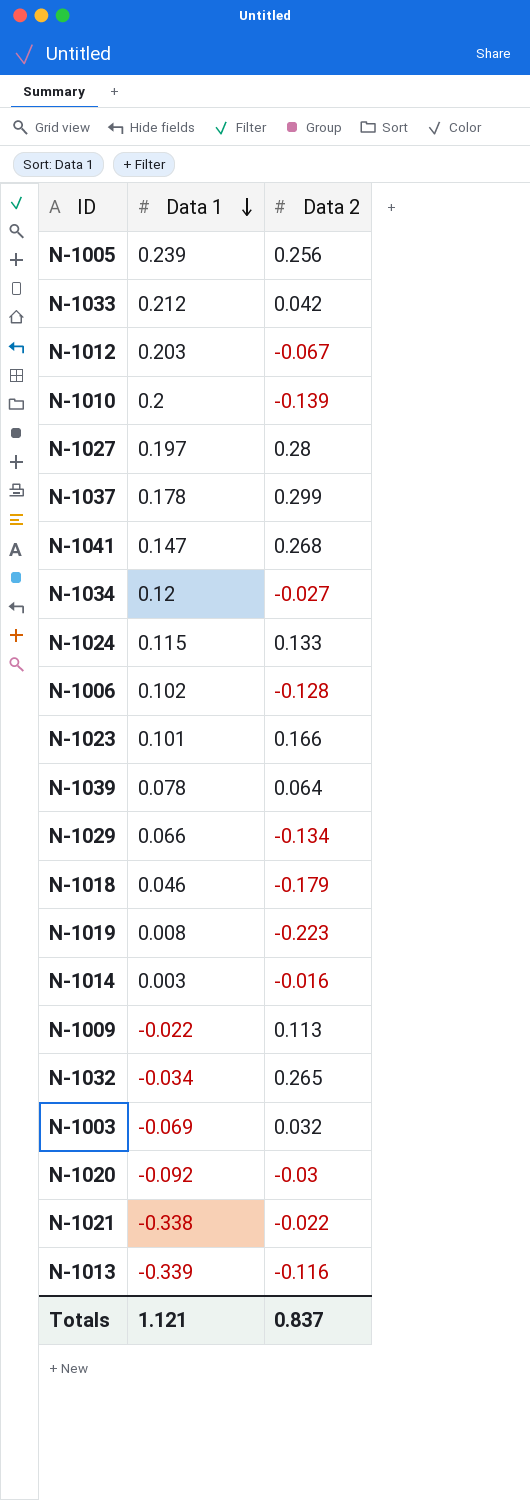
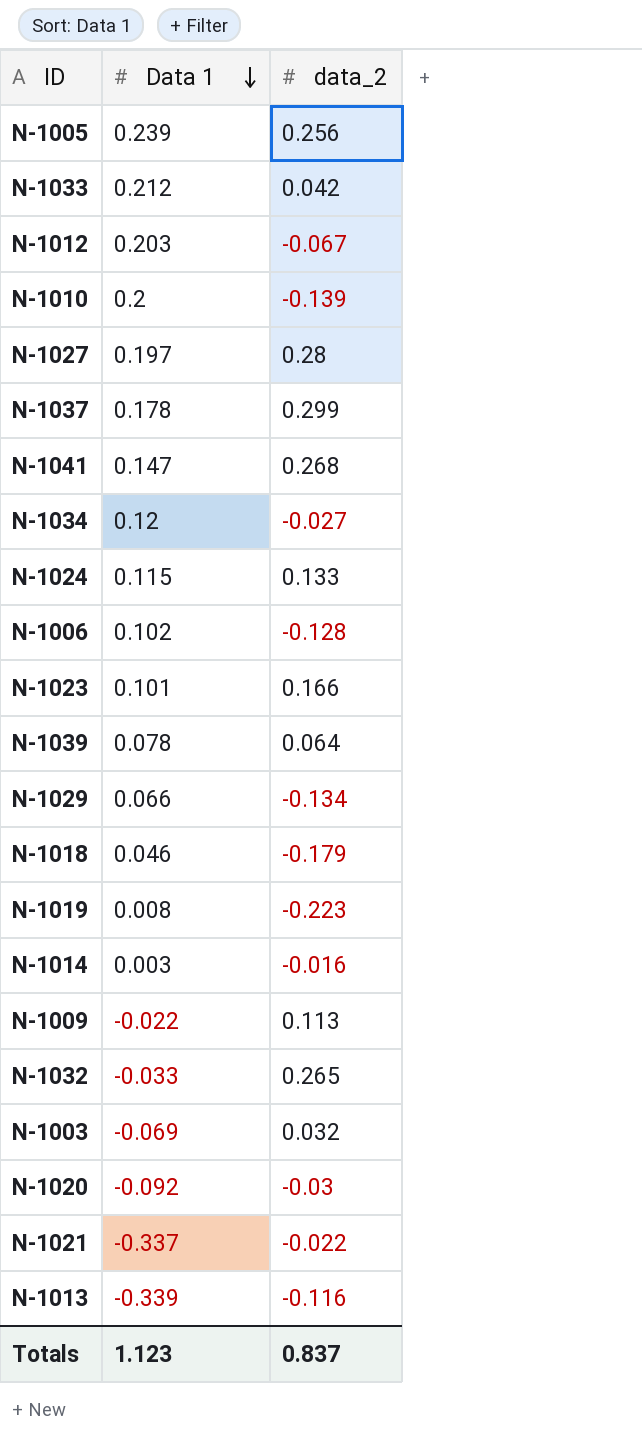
column name: Data 2 -> data_2
N-1032 | Data 1: -0.034 -> -0.033
N-1021 | Data 1: -0.338 -> -0.337
Totals | Data 1: 1.121 -> 1.123

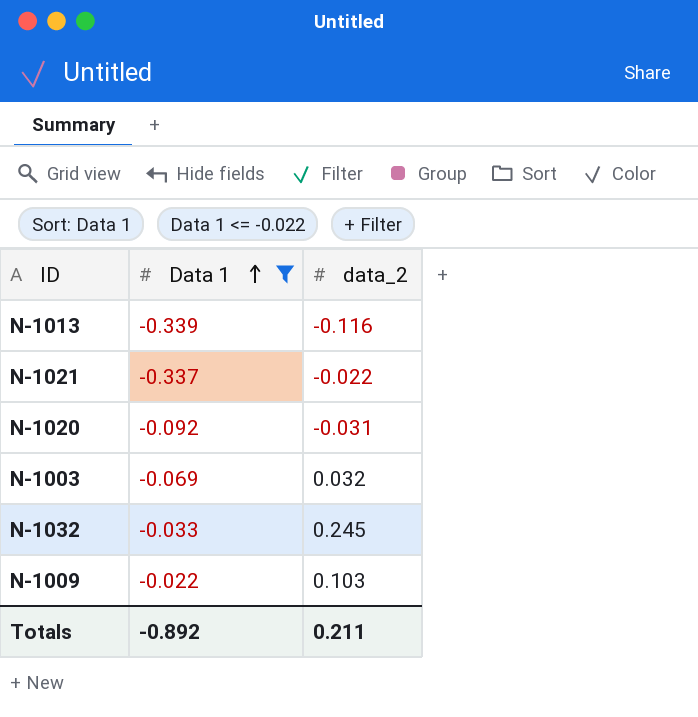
filter: none -> Data 1 <= -0.022
row order: Data 1 descending -> Data 1 ascending
N-1020 | data_2: -0.03 -> -0.031
N-1032 | data_2: 0.265 -> 0.245
N-1009 | data_2: 0.113 -> 0.103
Totals | Data 1: 1.123 -> -0.892
Totals | data_2: 0.837 -> 0.211

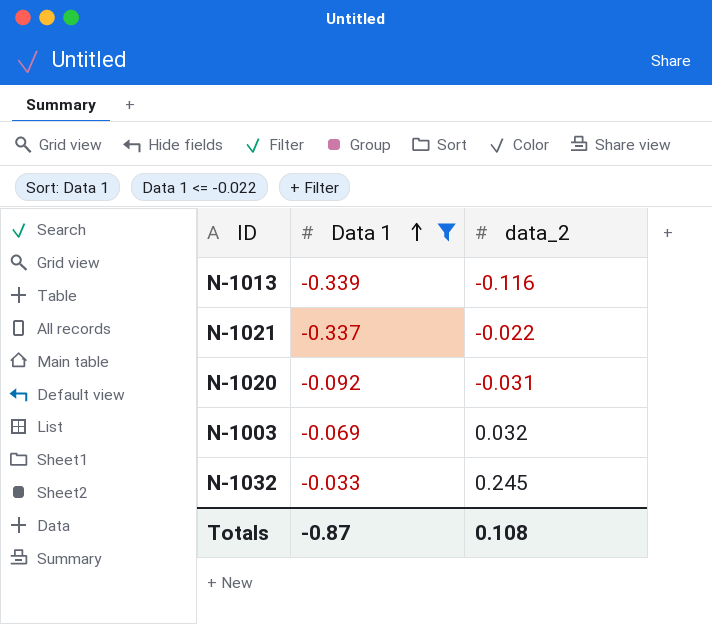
row N-1009: -0.022 | 0.103 -> none
Totals | Data 1: -0.892 -> -0.87
Totals | data_2: 0.211 -> 0.108

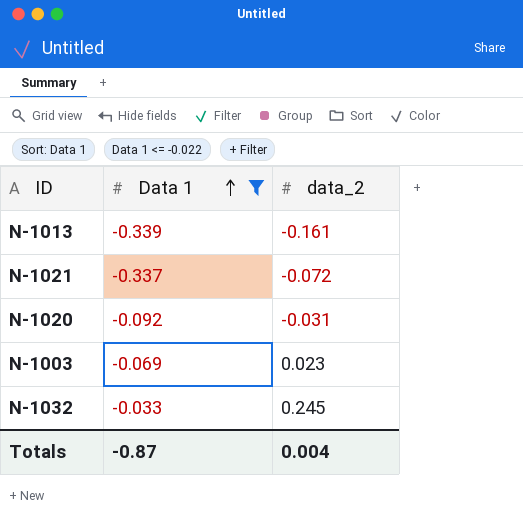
N-1013 | data_2: -0.116 -> -0.161
N-1021 | data_2: -0.022 -> -0.072
N-1003 | data_2: 0.032 -> 0.023
Totals | data_2: 0.108 -> 0.004

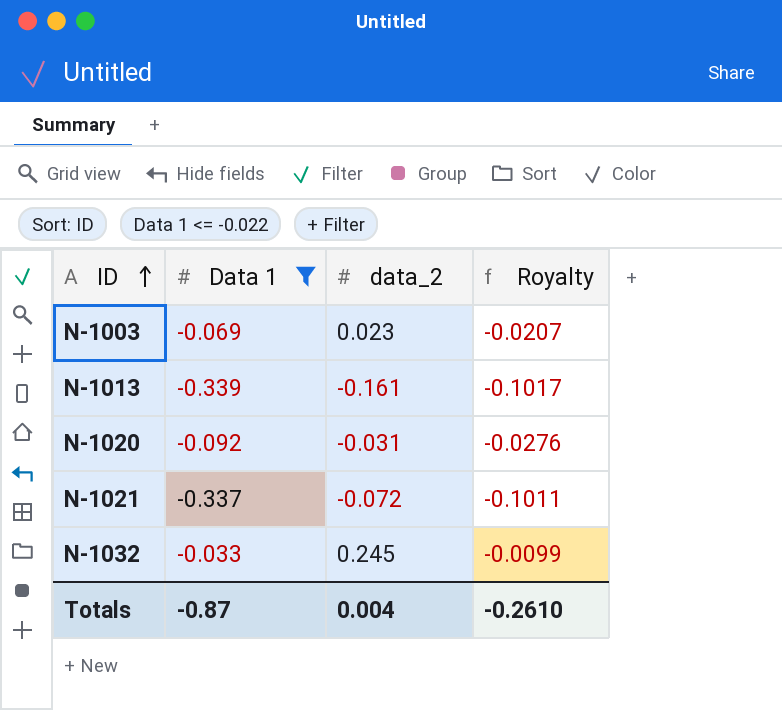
row order: Data 1 ascending -> ID ascending
column Royalty | formula: none -> [Data 1] * 0.3

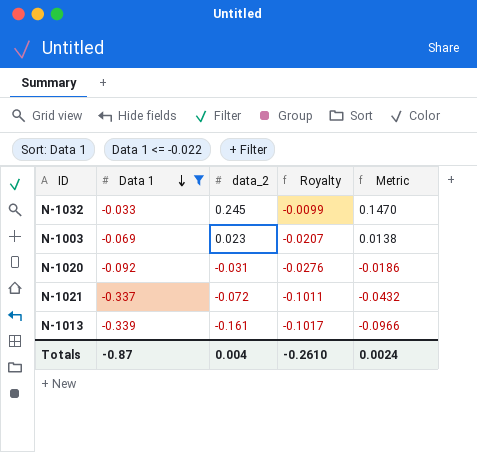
row order: ID ascending -> Data 1 descending
column Metric | formula: none -> [data_2] * 0.6

